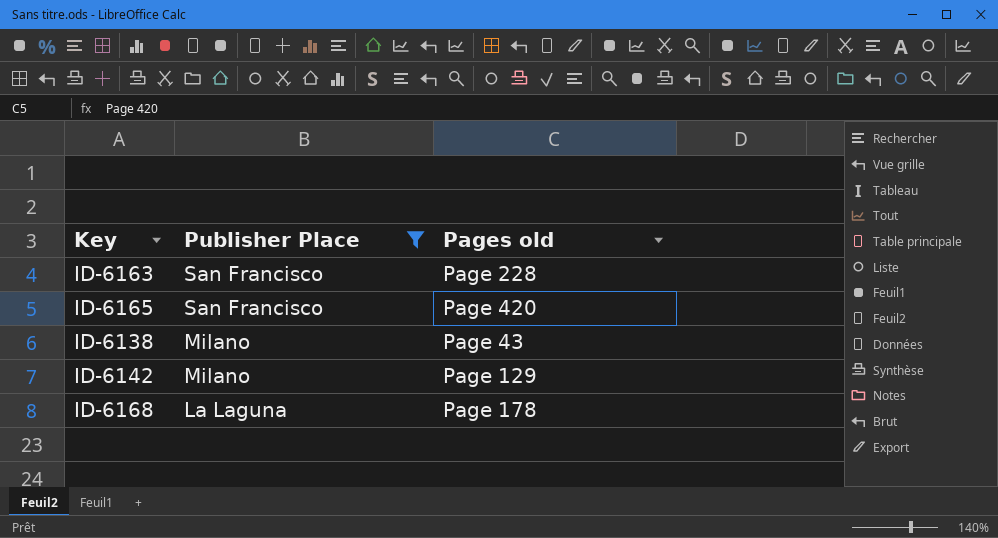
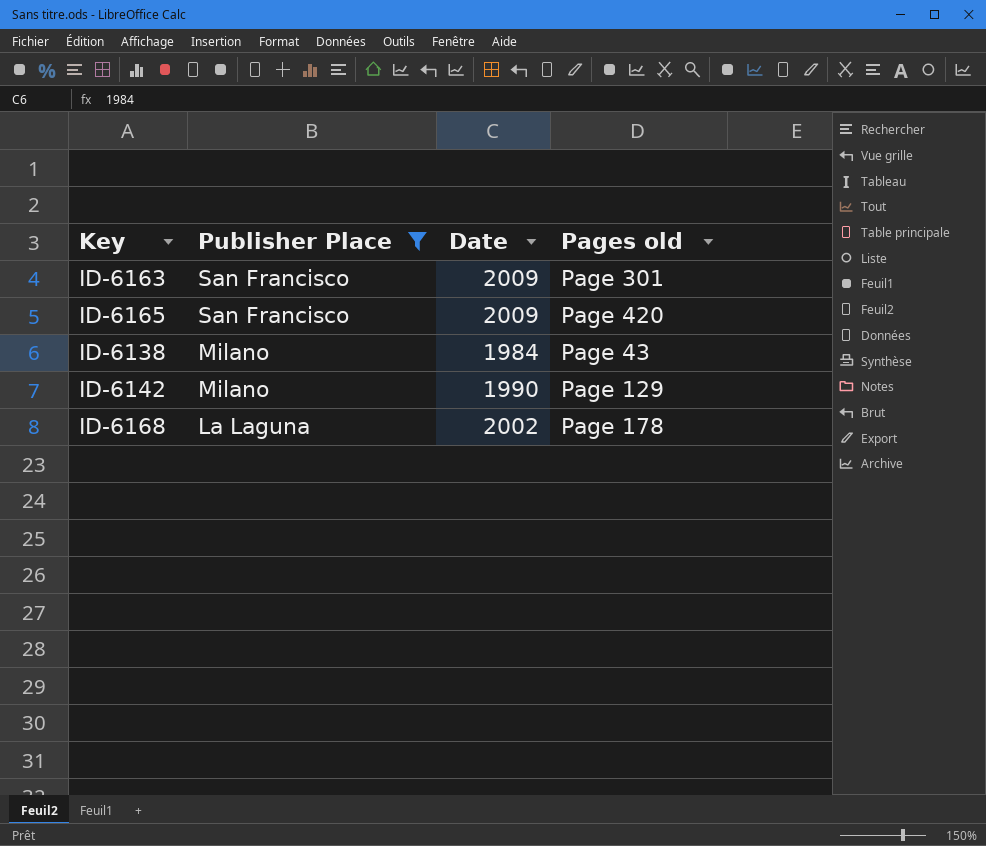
column Date | position: none -> 3
ID-6163 | Pages old: Page 228 -> Page 301

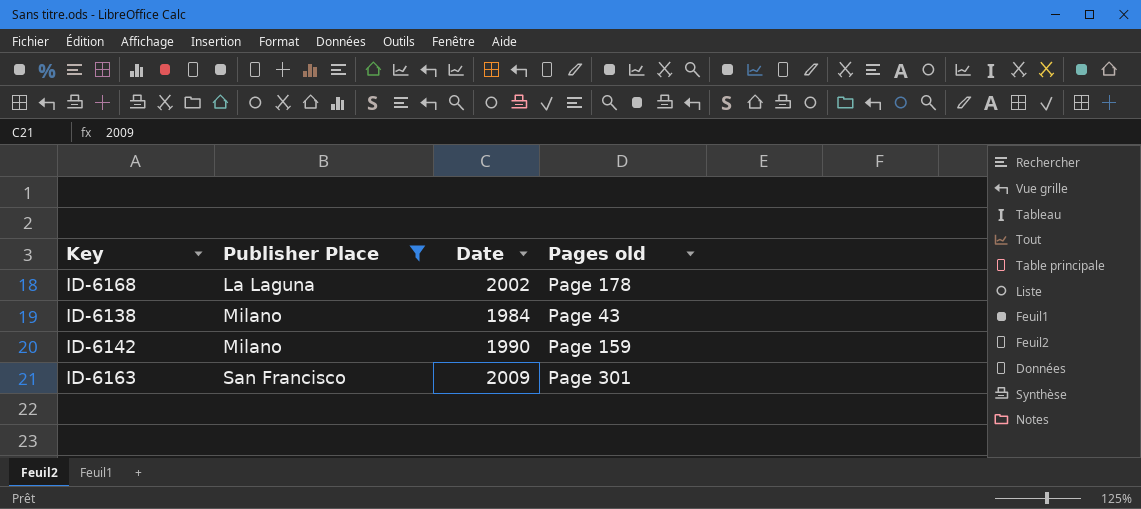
row order: Publisher Place descending -> Publisher Place ascending
row ID-6165: San Francisco | 2009 | Page 420 -> none
ID-6142 | Pages old: Page 129 -> Page 159

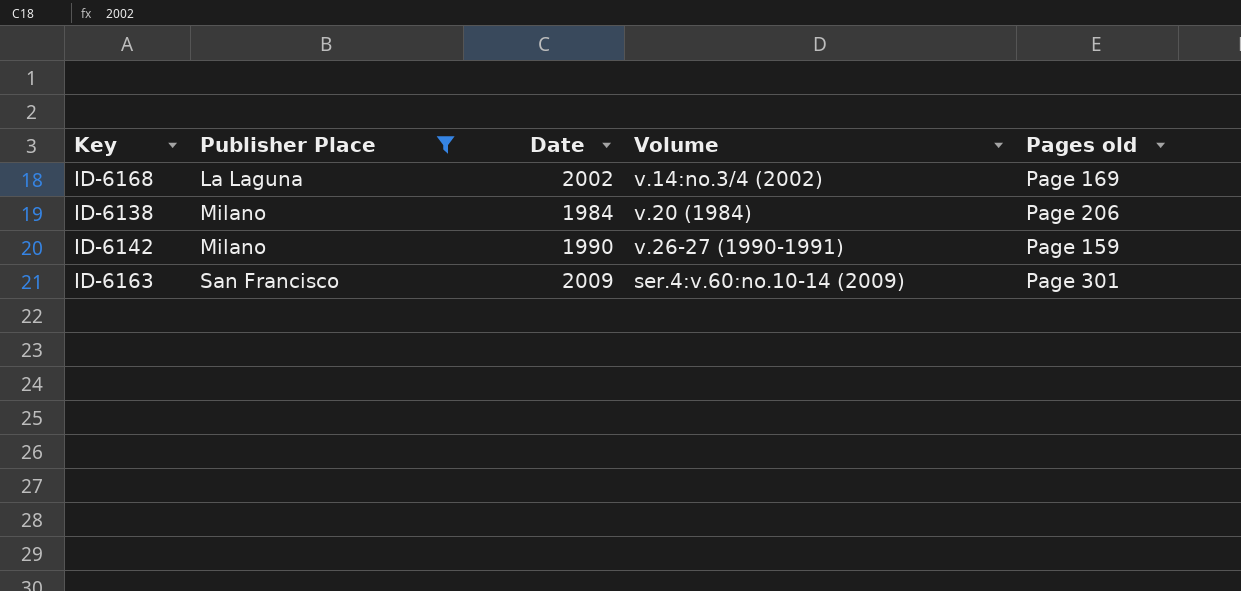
column Volume | position: none -> 4
ID-6168 | Pages old: Page 178 -> Page 169
ID-6138 | Pages old: Page 43 -> Page 206

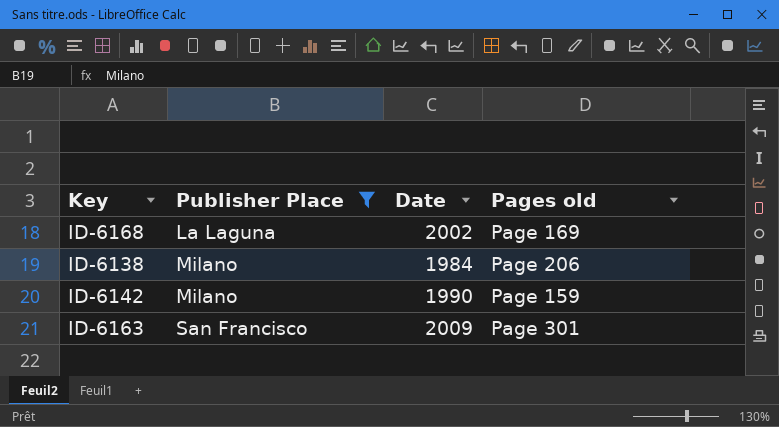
column Volume | position: 4 -> none

